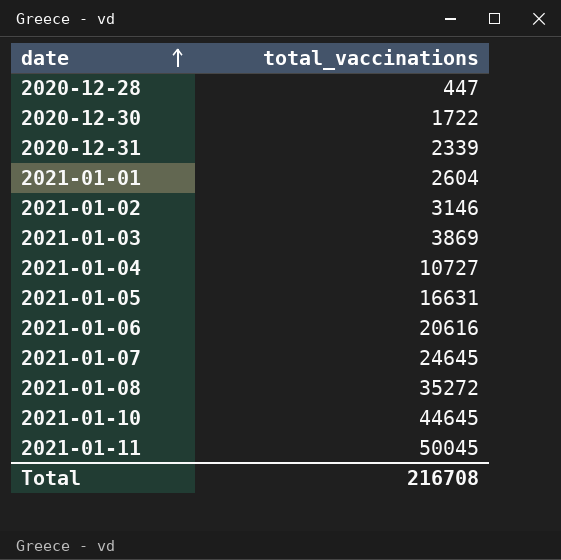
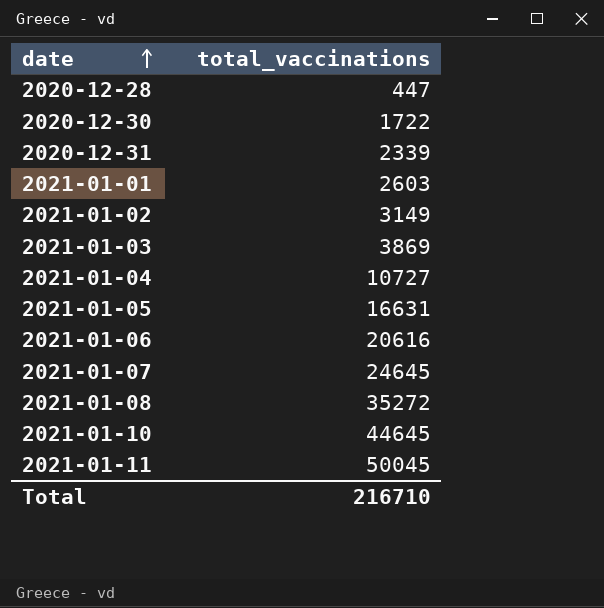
2021-01-01 | total_vaccinations: 2604 -> 2603
2021-01-02 | total_vaccinations: 3146 -> 3149
Total | total_vaccinations: 216708 -> 216710

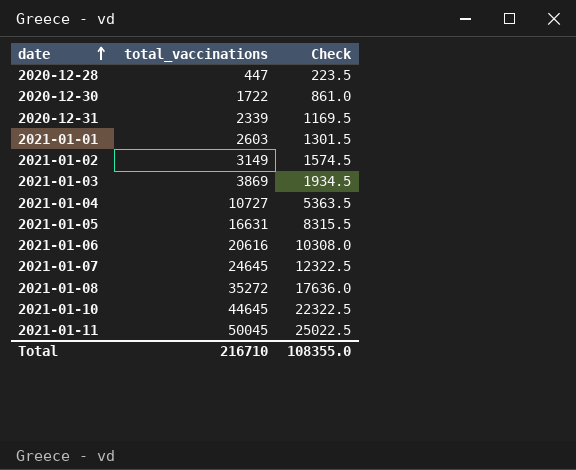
column Check | formula: none -> [total_vaccinations] * 0.5

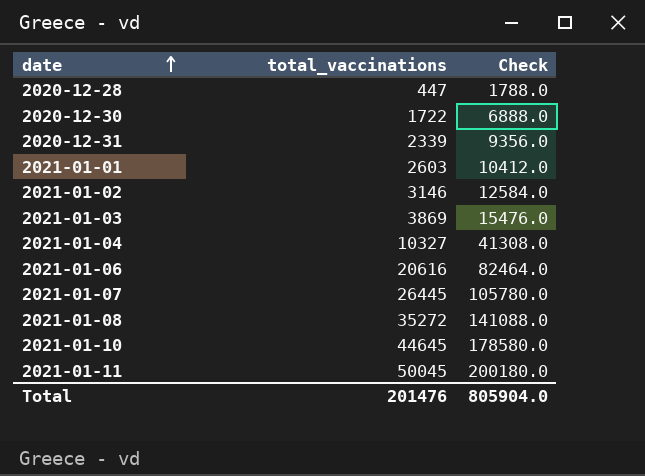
column Check | formula: [total_vaccinations] * 0.5 -> [total_vaccinations] * 4
row 2021-01-05: 16631 | 8315.5 -> none
2021-01-02 | total_vaccinations: 3149 -> 3146
2021-01-04 | total_vaccinations: 10727 -> 10327
2021-01-07 | total_vaccinations: 24645 -> 26445
Total | total_vaccinations: 216710 -> 201476
Total | Check: 108355.0 -> 805904.0

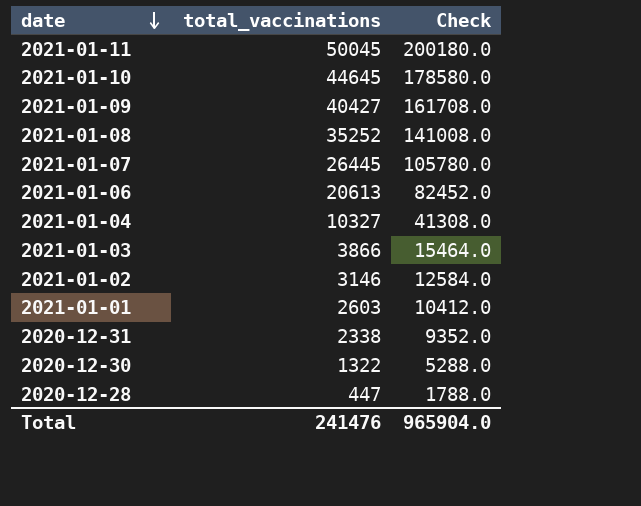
row order: date ascending -> date descending
row 2021-01-09: none -> 40427 | 161708.0
2021-01-08 | total_vaccinations: 35272 -> 35252
2021-01-08 | Check: 141088.0 -> 141008.0
2021-01-06 | total_vaccinations: 20616 -> 20613
2021-01-06 | Check: 82464.0 -> 82452.0
2021-01-03 | total_vaccinations: 3869 -> 3866
2021-01-03 | Check: 15476.0 -> 15464.0
2020-12-31 | total_vaccinations: 2339 -> 2338
2020-12-31 | Check: 9356.0 -> 9352.0
2020-12-30 | total_vaccinations: 1722 -> 1322
2020-12-30 | Check: 6888.0 -> 5288.0
Total | total_vaccinations: 201476 -> 241476
Total | Check: 805904.0 -> 965904.0

